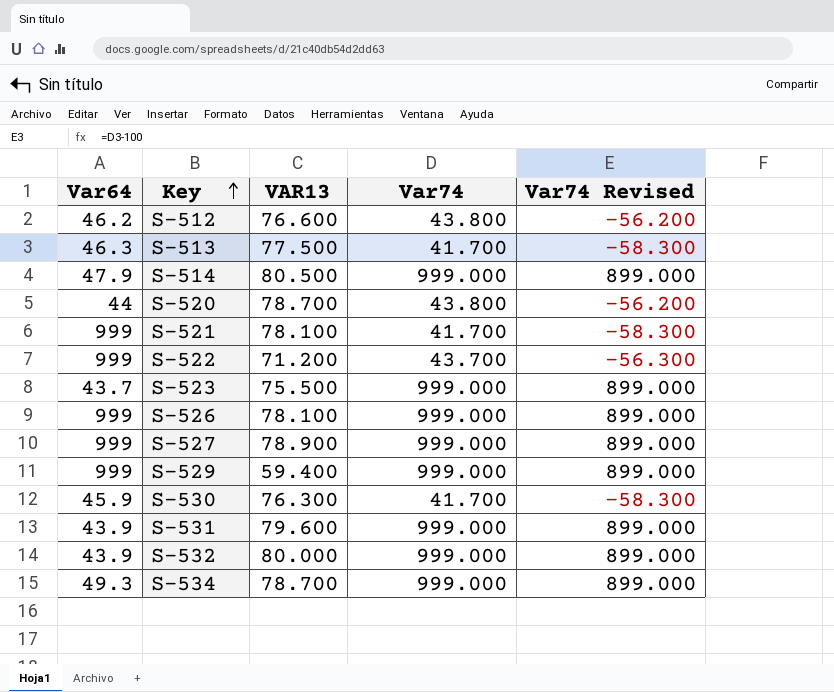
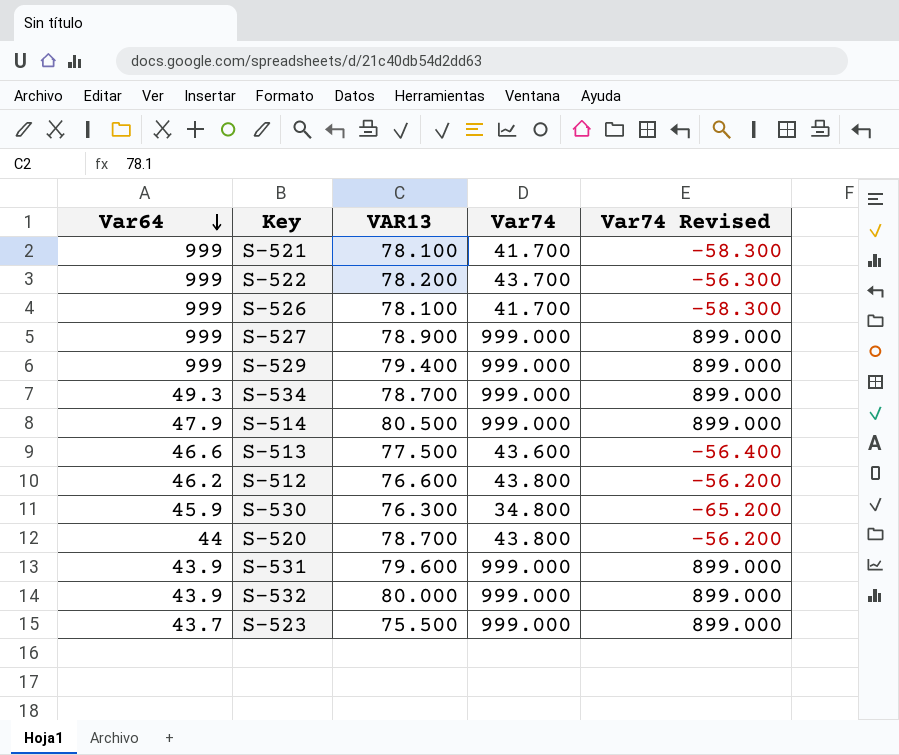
row order: Key ascending -> Var64 descending
S-522 | VAR13: 71.200 -> 78.200
S-526 | Var74: 999.000 -> 41.700
S-526 | Var74 Revised: 899.000 -> -58.300
S-529 | VAR13: 59.400 -> 79.400
S-513 | Var64: 46.3 -> 46.6
S-513 | Var74: 41.700 -> 43.600
S-513 | Var74 Revised: -58.300 -> -56.400
S-530 | Var74: 41.700 -> 34.800
S-530 | Var74 Revised: -58.300 -> -65.200

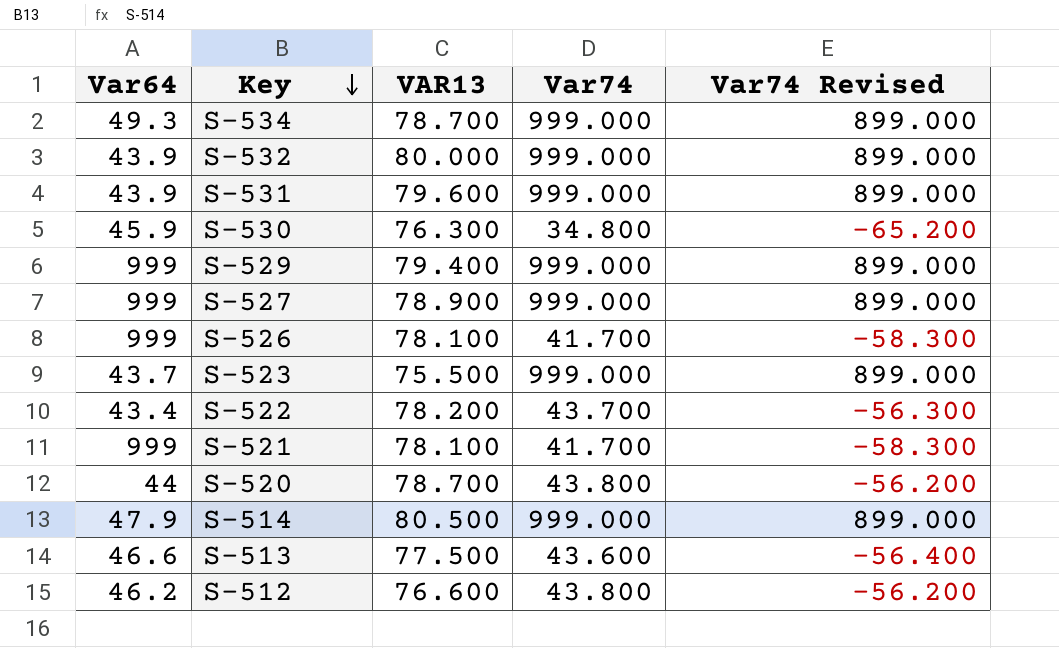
row order: Var64 descending -> Key descending
S-522 | Var64: 999 -> 43.4

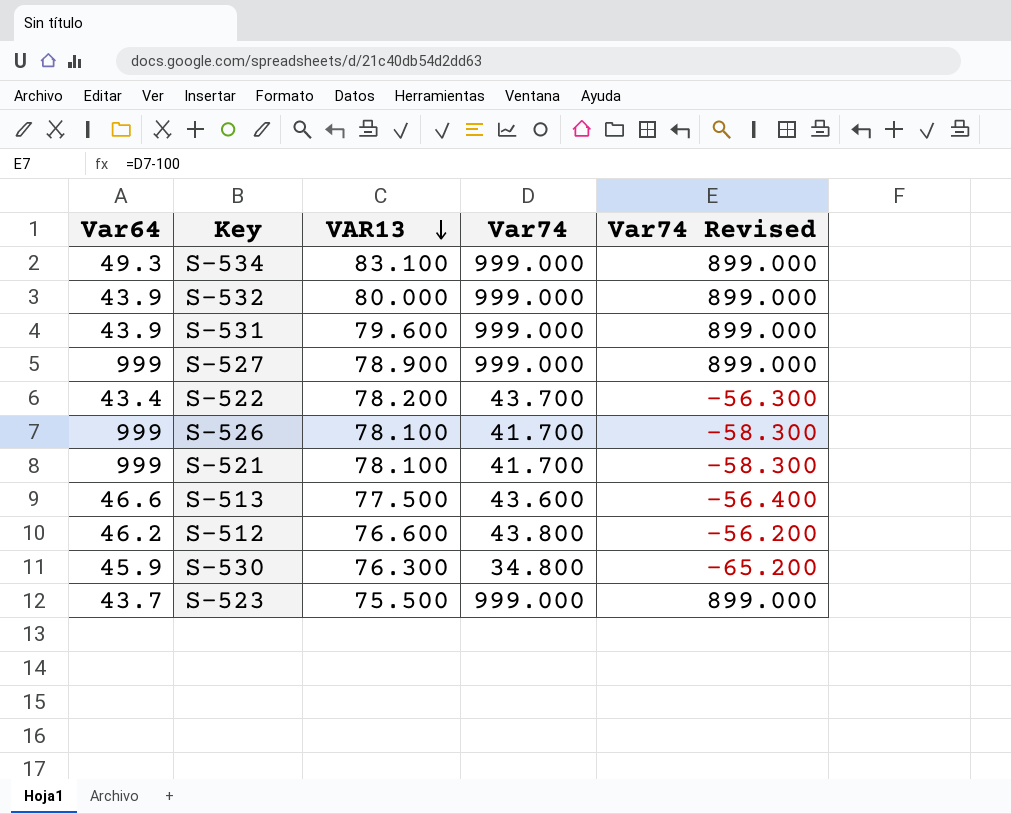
row order: Key descending -> VAR13 descending
row S-529: 999 | 79.400 | 999.000 | 899.000 -> none
row S-520: 44 | 78.700 | 43.800 | -56.200 -> none
row S-514: 47.9 | 80.500 | 999.000 | 899.000 -> none
S-534 | VAR13: 78.700 -> 83.100

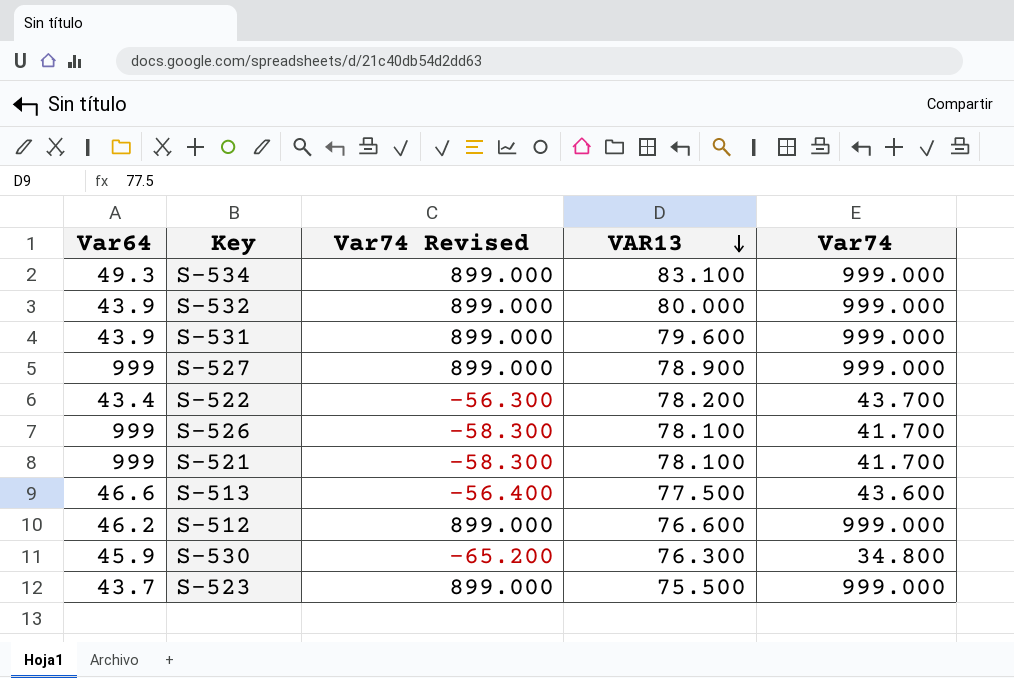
column Var74 Revised | position: 5 -> 3
S-512 | Var74 Revised: -56.200 -> 899.000
S-512 | Var74: 43.800 -> 999.000

